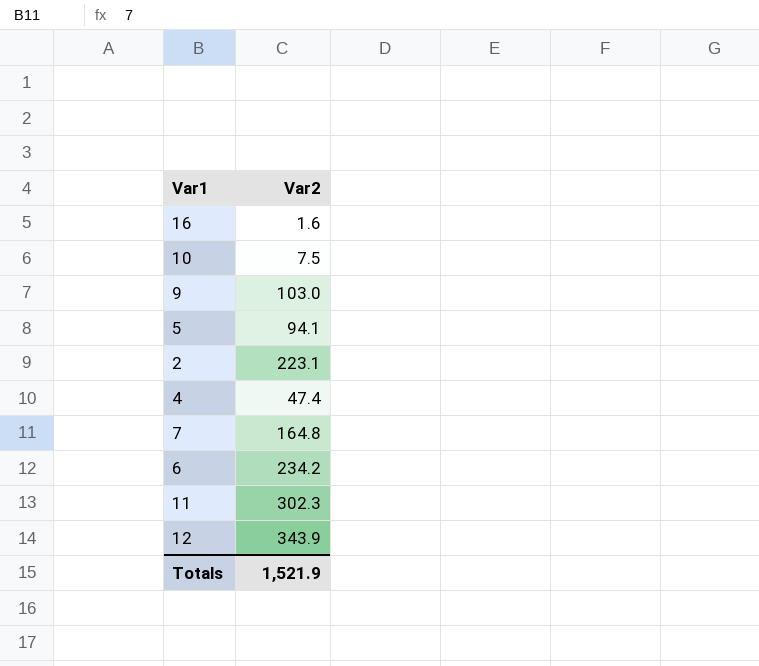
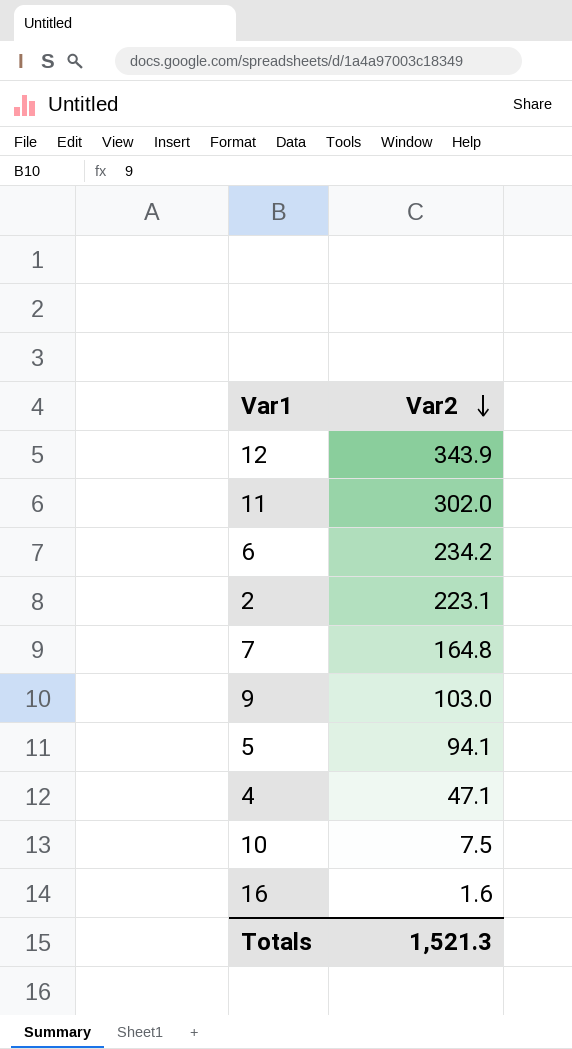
row order: none -> Var2 descending
11 | Var2: 302.3 -> 302.0
4 | Var2: 47.4 -> 47.1
Totals | Var2: 1,521.9 -> 1,521.3

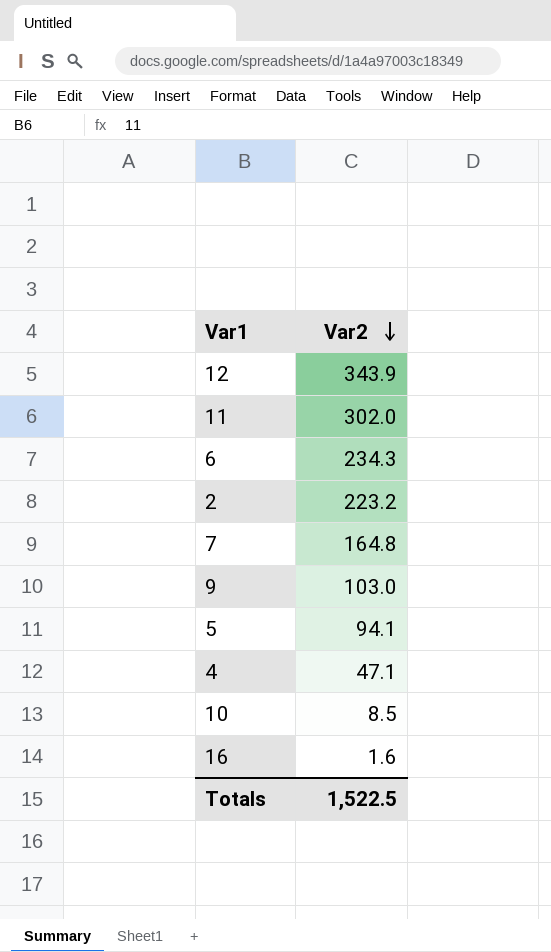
6 | Var2: 234.2 -> 234.3
2 | Var2: 223.1 -> 223.2
10 | Var2: 7.5 -> 8.5
Totals | Var2: 1,521.3 -> 1,522.5

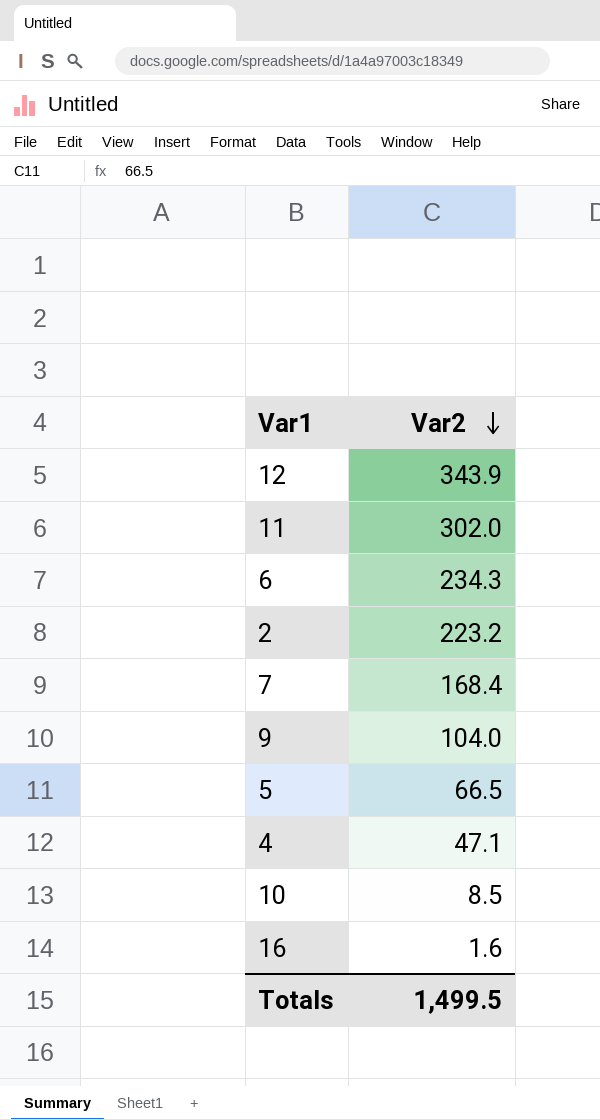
7 | Var2: 164.8 -> 168.4
9 | Var2: 103.0 -> 104.0
5 | Var2: 94.1 -> 66.5
Totals | Var2: 1,522.5 -> 1,499.5

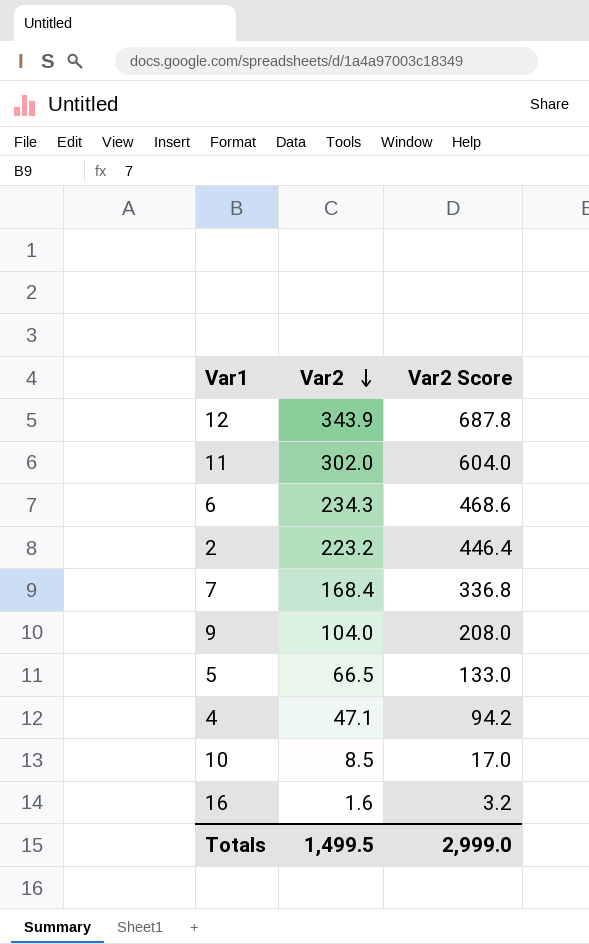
column Var2 Score | formula: none -> [Var2] * 2

